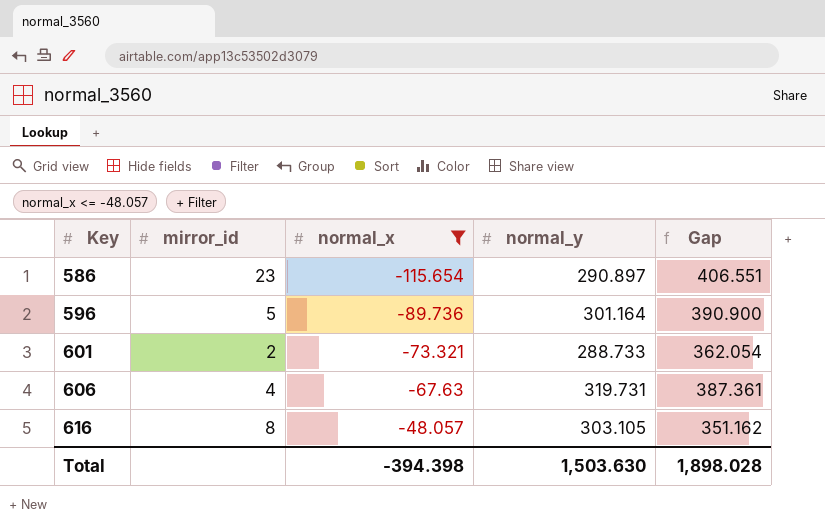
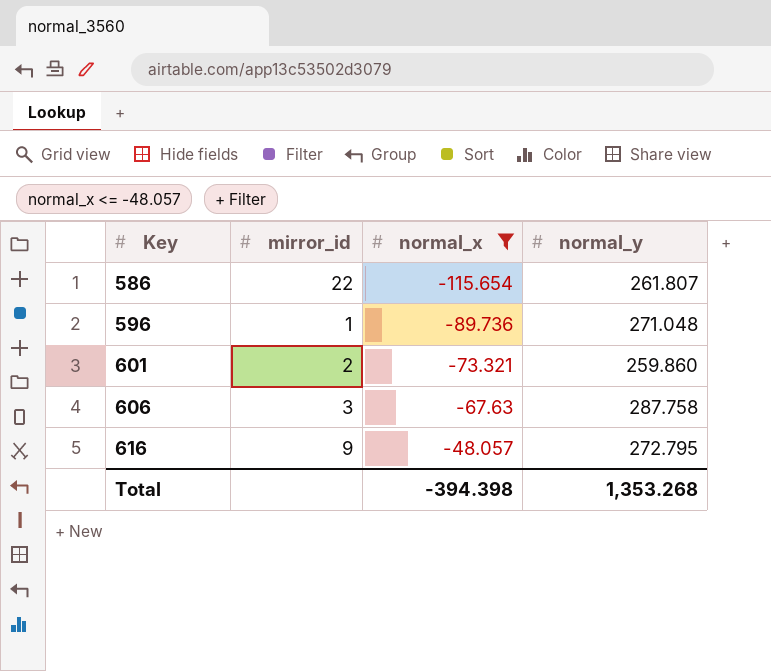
column Gap | formula: [normal_y] - [normal_x] -> none
586 | mirror_id: 23 -> 22
586 | normal_y: 290.897 -> 261.807
596 | mirror_id: 5 -> 1
596 | normal_y: 301.164 -> 271.048
601 | normal_y: 288.733 -> 259.860
606 | mirror_id: 4 -> 3
606 | normal_y: 319.731 -> 287.758
616 | mirror_id: 8 -> 9
616 | normal_y: 303.105 -> 272.795
Total | normal_y: 1,503.630 -> 1,353.268

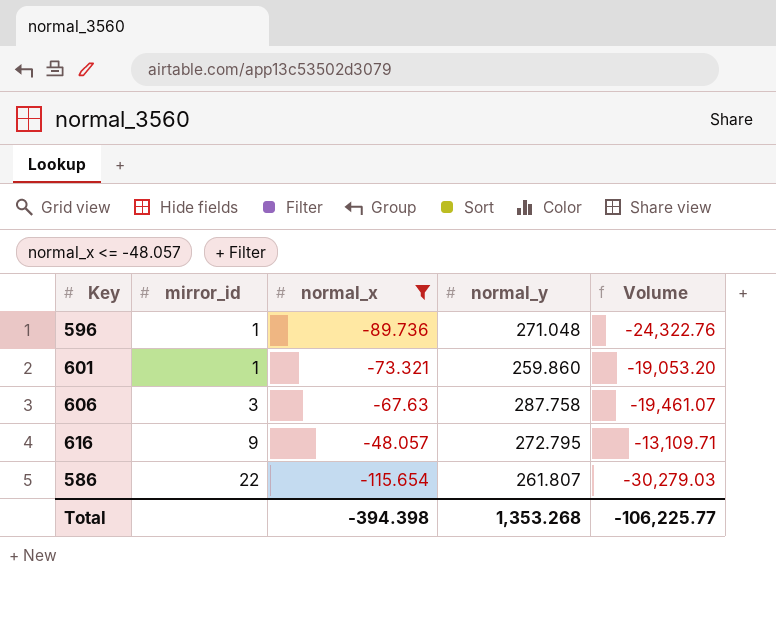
row order: Key ascending -> mirror_id ascending
column Volume | formula: none -> [normal_x] * [normal_y]
601 | mirror_id: 2 -> 1

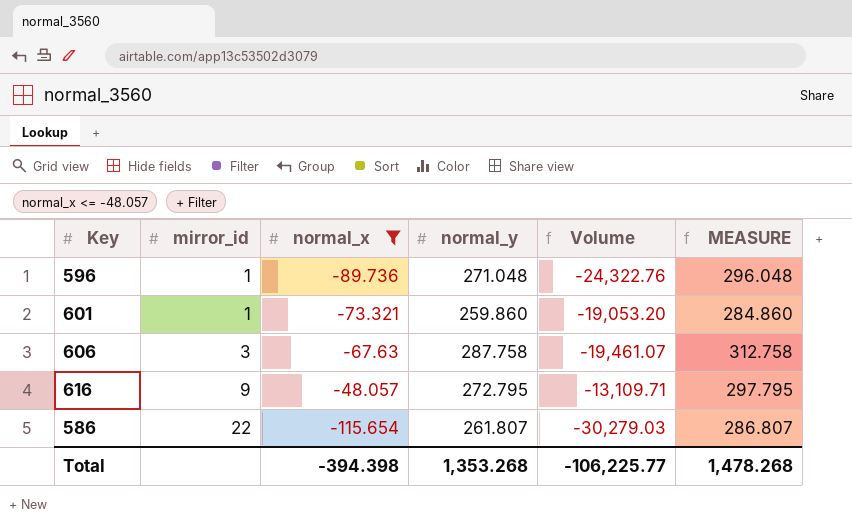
column MEASURE | formula: none -> [normal_y] + 25

